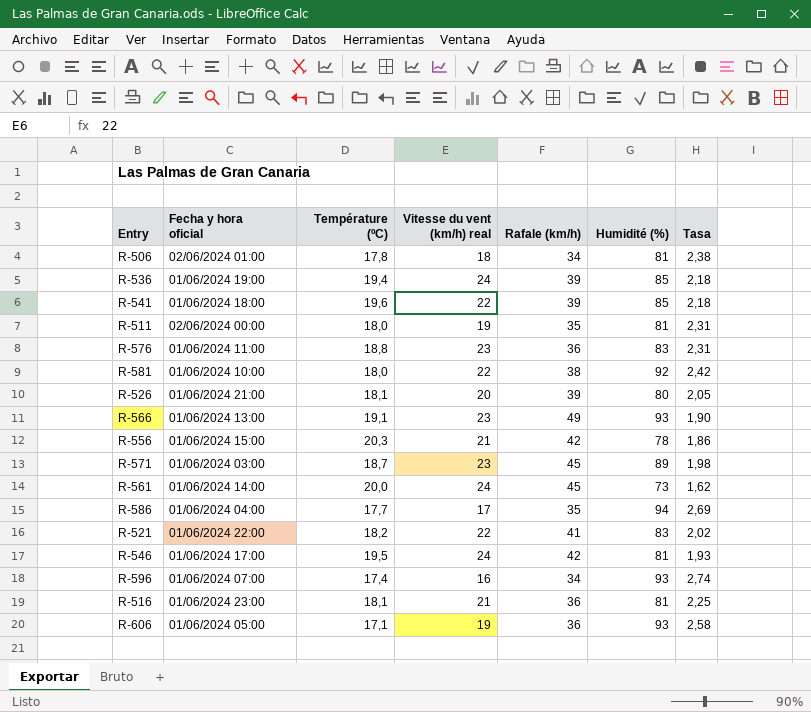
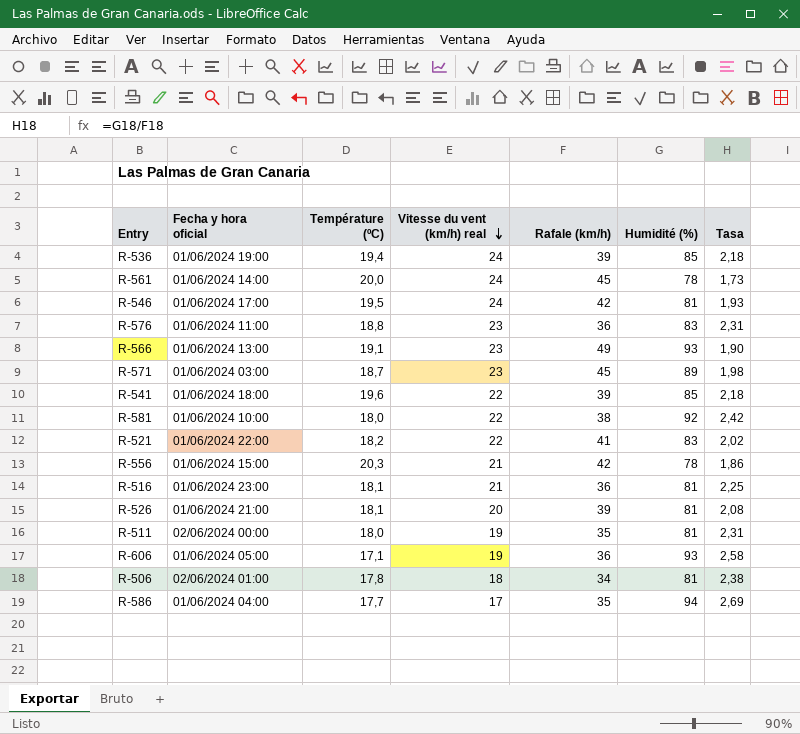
row order: none -> Vitesse du vent (km/h) real descending
row R-596: 01/06/2024 07:00 | 17,4 | 16 | 34 | 93 | 2,74 -> none
R-561 | Humidité (%): 73 -> 78
R-561 | Tasa: 1,62 -> 1,73
R-526 | Humidité (%): 80 -> 81
R-526 | Tasa: 2,05 -> 2,08

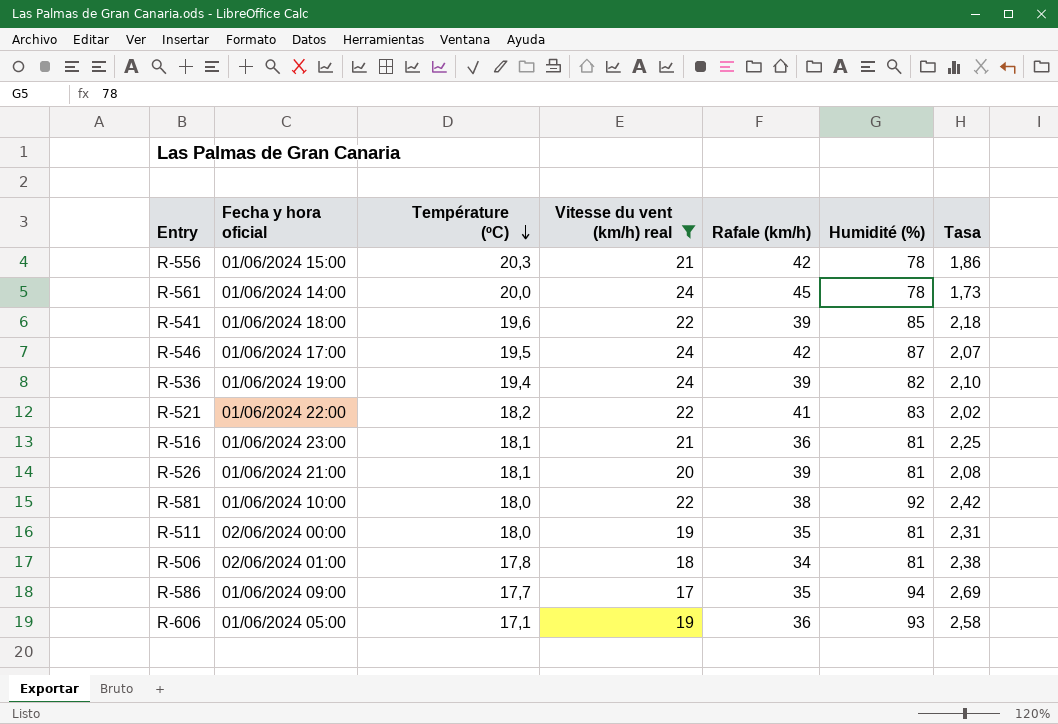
filter: none -> Vitesse du vent (km/h) real != 23
row order: Vitesse du vent (km/h) real descending -> Température (ºC) descending
R-546 | Humidité (%): 81 -> 87
R-546 | Tasa: 1,93 -> 2,07
R-536 | Humidité (%): 85 -> 82
R-536 | Tasa: 2,18 -> 2,10
R-586 | Fecha y hora oficial: 01/06/2024 04:00 -> 01/06/2024 09:00

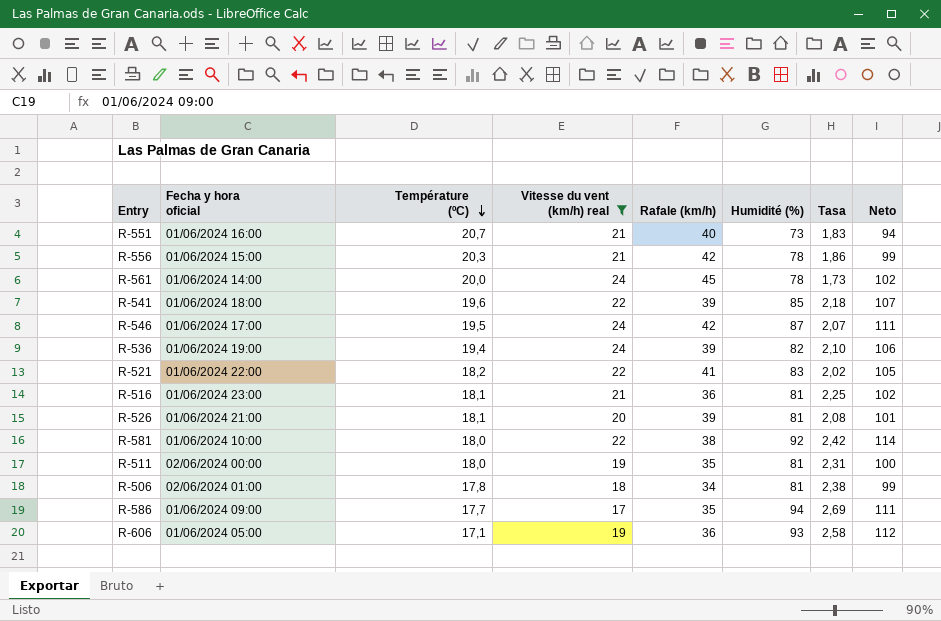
column Neto | formula: none -> [Vitesse du vent (km/h) real] + [Humidité (%)]
row R-551: none -> 01/06/2024 16:00 | 20,7 | 21 | 40 | 73 | 1,83 | 94

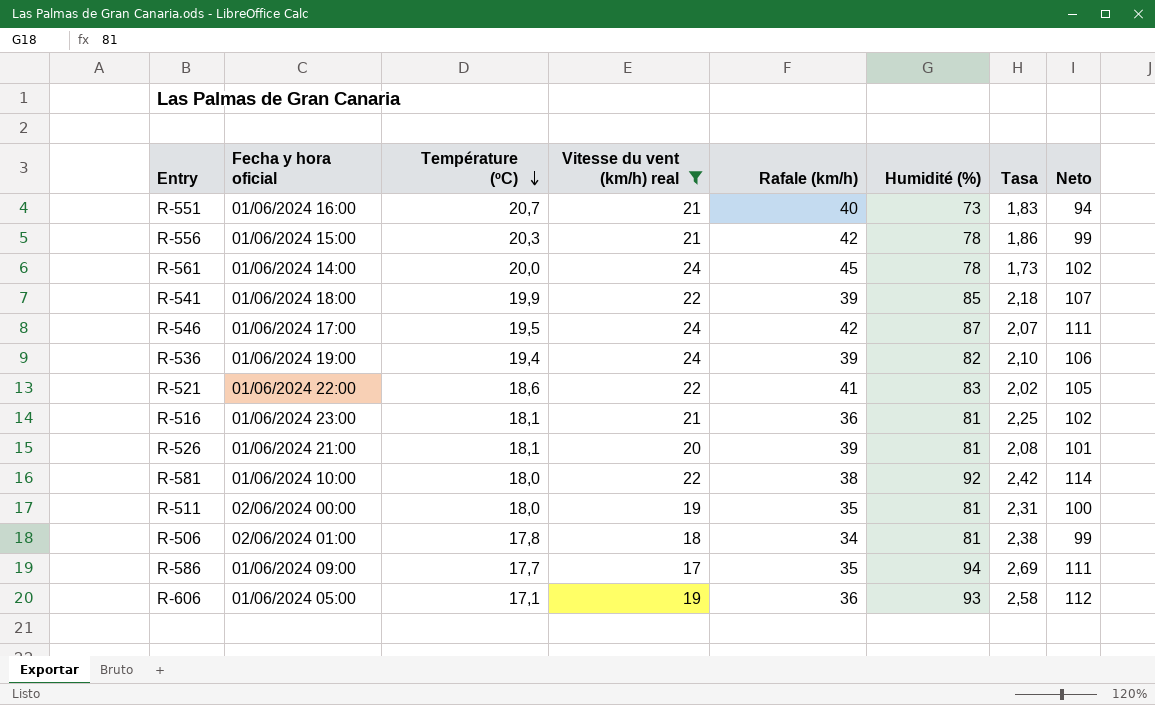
R-541 | Température (ºC): 19,6 -> 19,9
R-521 | Température (ºC): 18,2 -> 18,6

